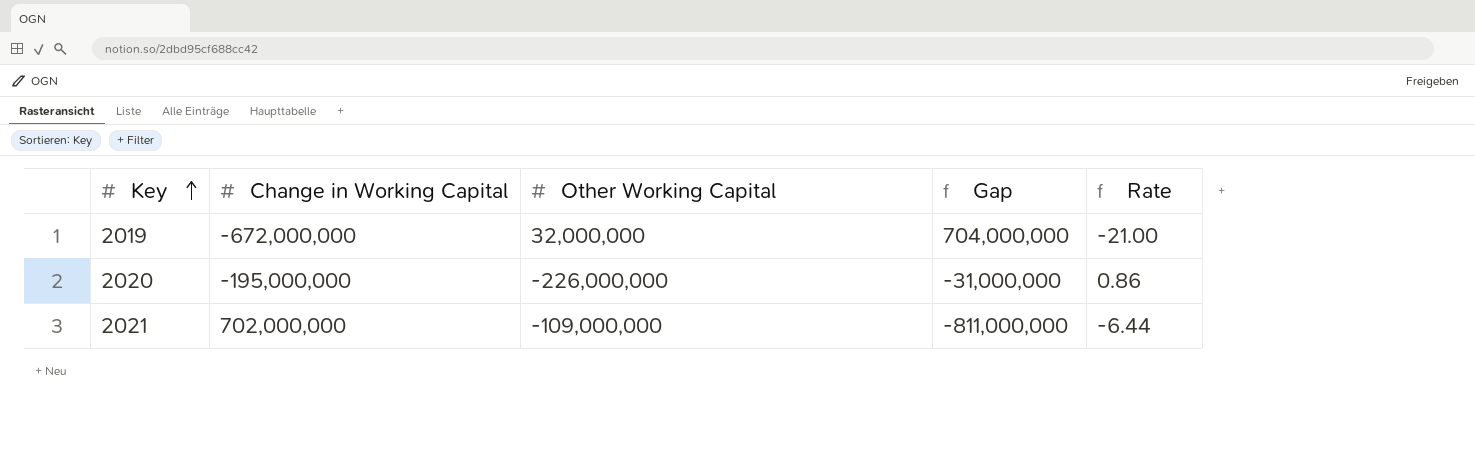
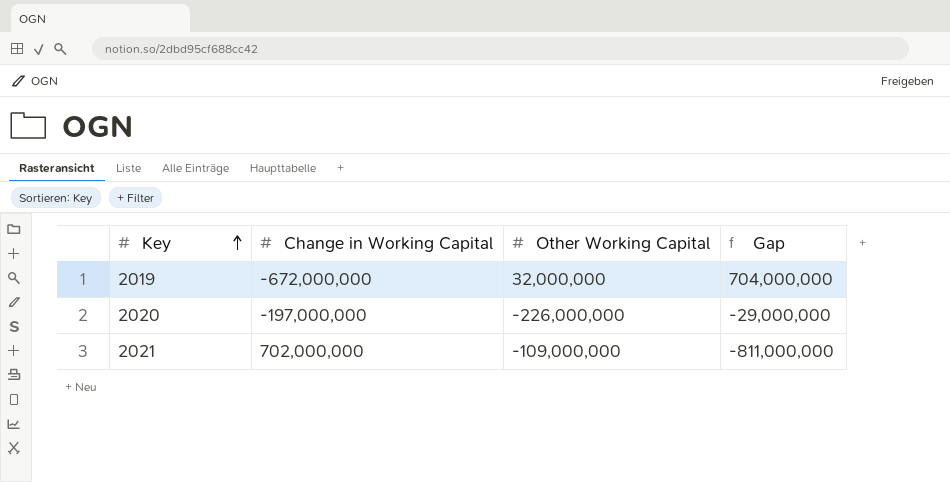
column Rate | formula: [Change in Working Capital] / [Other Working Capital] -> none
2020 | Change in Working Capital: -195,000,000 -> -197,000,000
2020 | Gap: -31,000,000 -> -29,000,000

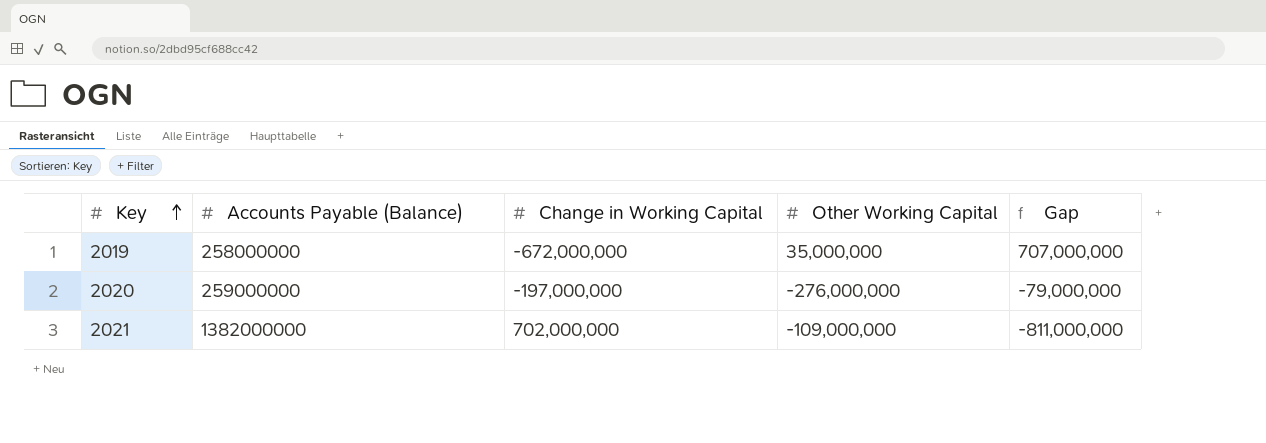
column Accounts Payable (Balance) | position: none -> 2
2019 | Other Working Capital: 32,000,000 -> 35,000,000
2019 | Gap: 704,000,000 -> 707,000,000
2020 | Other Working Capital: -226,000,000 -> -276,000,000
2020 | Gap: -29,000,000 -> -79,000,000

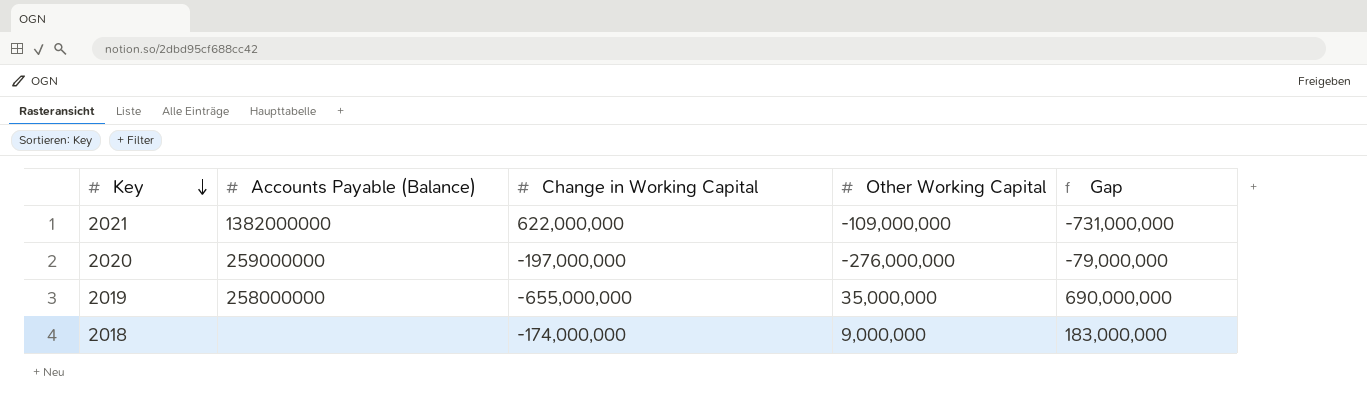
row order: Key ascending -> Key descending
2021 | Change in Working Capital: 702,000,000 -> 622,000,000
2021 | Gap: -811,000,000 -> -731,000,000
2019 | Change in Working Capital: -672,000,000 -> -655,000,000
2019 | Gap: 707,000,000 -> 690,000,000
row 2018: none -> none | -174,000,000 | 9,000,000 | 183,000,000

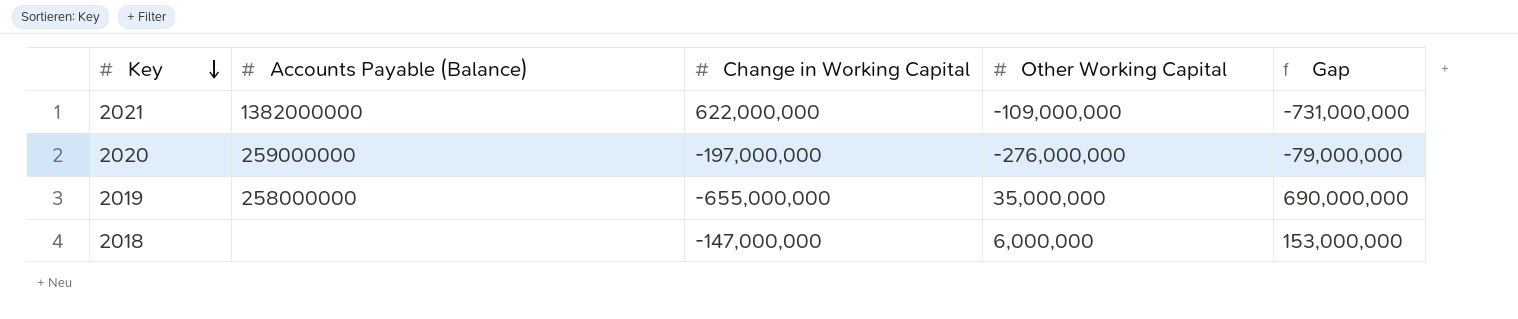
2018 | Change in Working Capital: -174,000,000 -> -147,000,000
2018 | Other Working Capital: 9,000,000 -> 6,000,000
2018 | Gap: 183,000,000 -> 153,000,000

